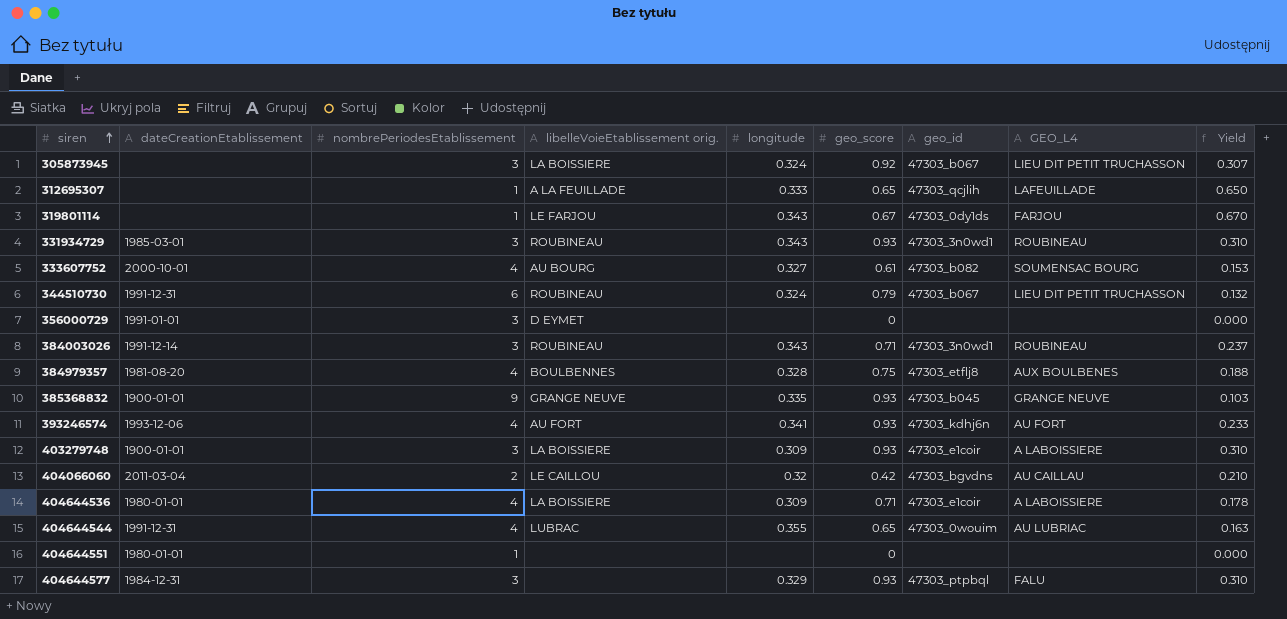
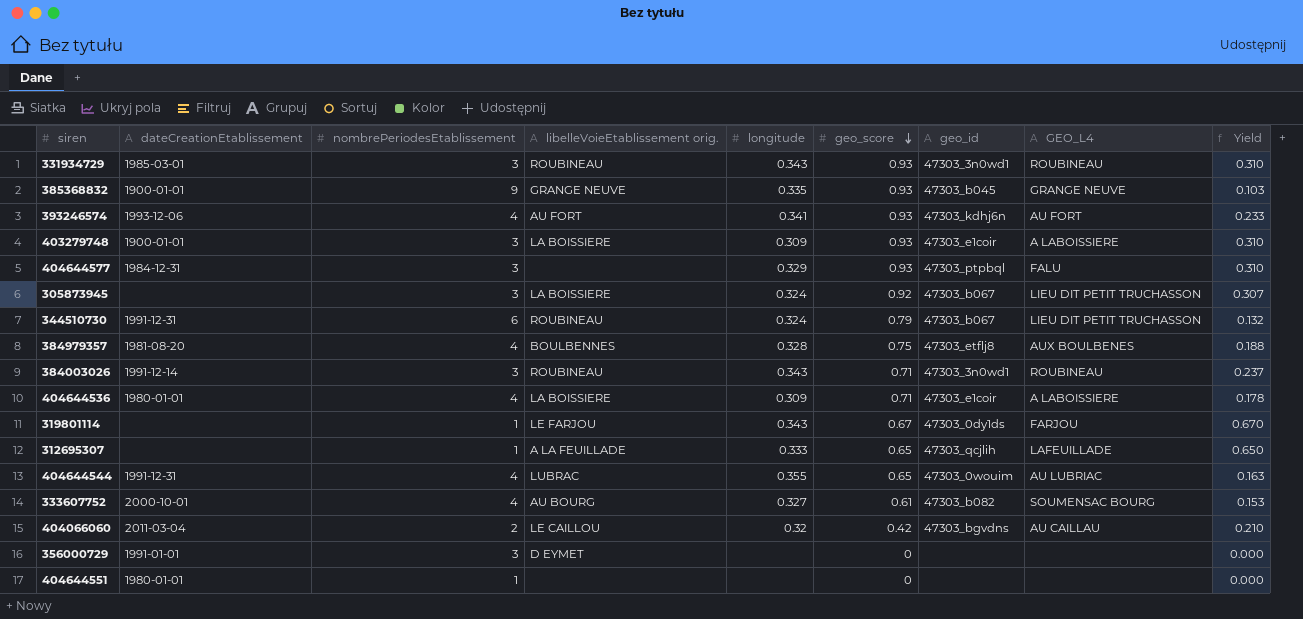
row order: siren ascending -> geo_score descending

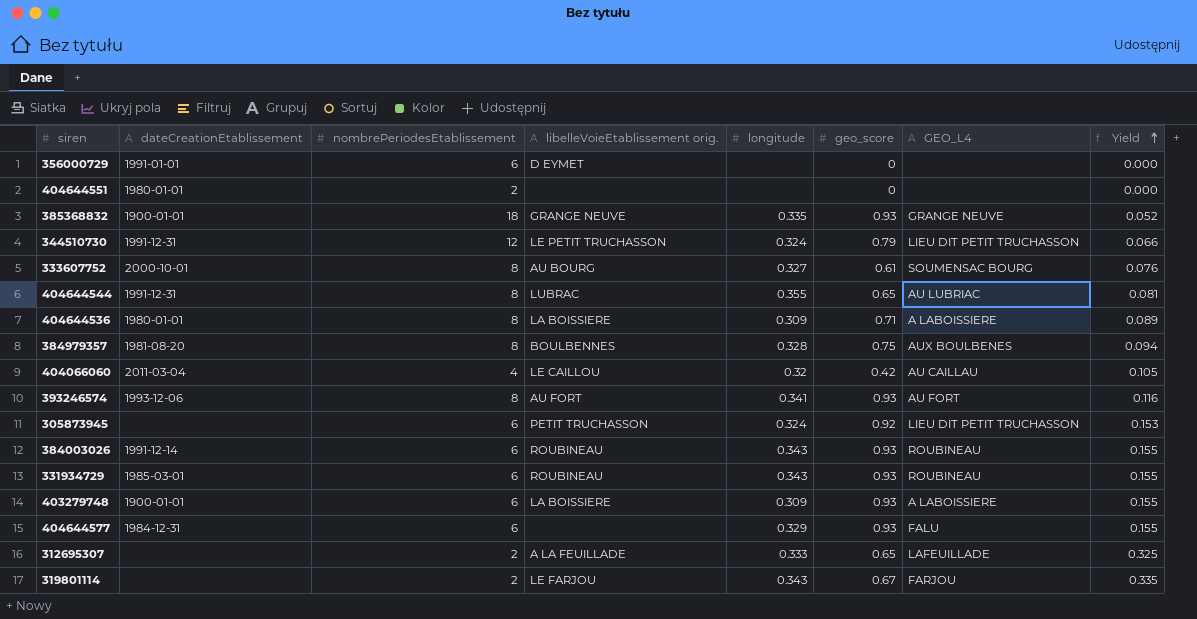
row order: geo_score descending -> Yield ascending
column geo_id | position: 7 -> none
356000729 | nombrePeriodesEtablissement: 3 -> 6
404644551 | nombrePeriodesEtablissement: 1 -> 2
385368832 | nombrePeriodesEtablissement: 9 -> 18
385368832 | Yield: 0.103 -> 0.052
344510730 | nombrePeriodesEtablissement: 6 -> 12
344510730 | libelleVoieEtablissement orig.: ROUBINEAU -> LE PETIT TRUCHASSON
344510730 | Yield: 0.132 -> 0.066
333607752 | nombrePeriodesEtablissement: 4 -> 8
333607752 | Yield: 0.153 -> 0.076
404644544 | nombrePeriodesEtablissement: 4 -> 8
404644544 | Yield: 0.163 -> 0.081
404644536 | nombrePeriodesEtablissement: 4 -> 8
404644536 | Yield: 0.178 -> 0.089
384979357 | nombrePeriodesEtablissement: 4 -> 8
384979357 | Yield: 0.188 -> 0.094
404066060 | nombrePeriodesEtablissement: 2 -> 4
404066060 | Yield: 0.210 -> 0.105
393246574 | nombrePeriodesEtablissement: 4 -> 8
393246574 | Yield: 0.233 -> 0.116
305873945 | nombrePeriodesEtablissement: 3 -> 6
305873945 | libelleVoieEtablissement orig.: LA BOISSIERE -> PETIT TRUCHASSON
305873945 | Yield: 0.307 -> 0.153
384003026 | nombrePeriodesEtablissement: 3 -> 6
384003026 | geo_score: 0.71 -> 0.93
384003026 | Yield: 0.237 -> 0.155
331934729 | nombrePeriodesEtablissement: 3 -> 6
331934729 | Yield: 0.310 -> 0.155
403279748 | nombrePeriodesEtablissement: 3 -> 6
403279748 | Yield: 0.310 -> 0.155
404644577 | nombrePeriodesEtablissement: 3 -> 6
404644577 | Yield: 0.310 -> 0.155
312695307 | nombrePeriodesEtablissement: 1 -> 2
312695307 | Yield: 0.650 -> 0.325
319801114 | nombrePeriodesEtablissement: 1 -> 2
319801114 | Yield: 0.670 -> 0.335

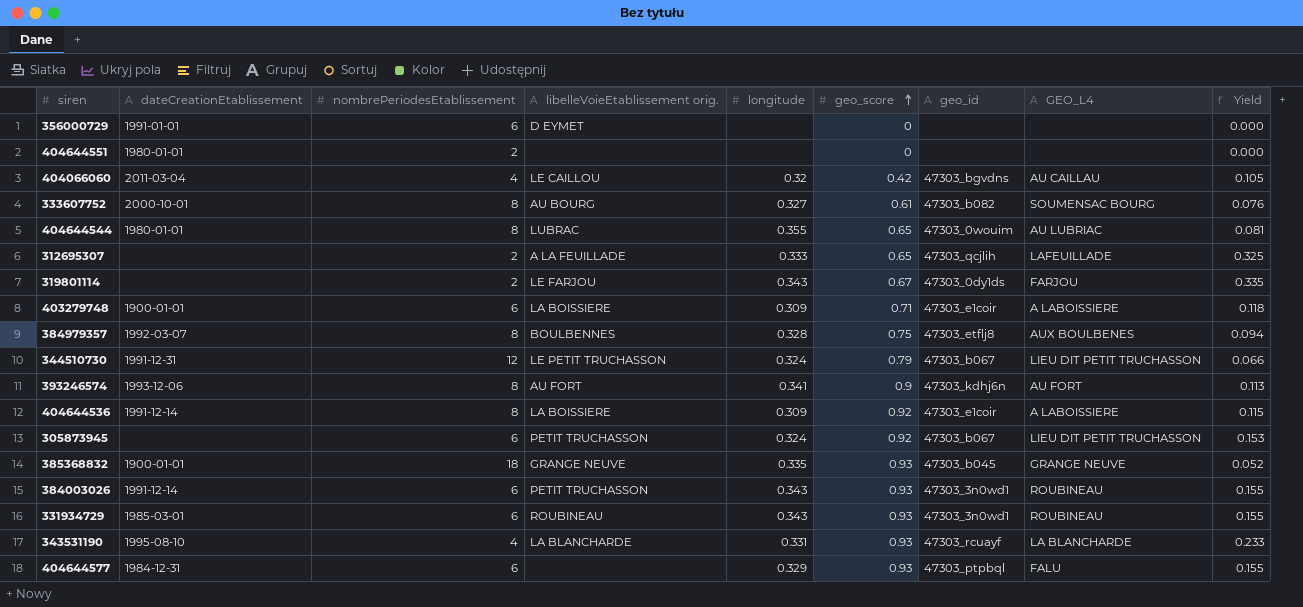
row order: Yield ascending -> geo_score ascending
column geo_id | position: none -> 7
404644544 | dateCreationEtablissement: 1991-12-31 -> 1980-01-01
403279748 | geo_score: 0.93 -> 0.71
403279748 | Yield: 0.155 -> 0.118
384979357 | dateCreationEtablissement: 1981-08-20 -> 1992-03-07
393246574 | geo_score: 0.93 -> 0.9
393246574 | Yield: 0.116 -> 0.113
404644536 | dateCreationEtablissement: 1980-01-01 -> 1991-12-14
404644536 | geo_score: 0.71 -> 0.92
404644536 | Yield: 0.089 -> 0.115
384003026 | libelleVoieEtablissement orig.: ROUBINEAU -> PETIT TRUCHASSON
row 343531190: none -> 1995-08-10 | 4 | LA BLANCHARDE | 0.331 | 0.93 | 47303_rcuayf | LA BLANCHARDE | 0.233

